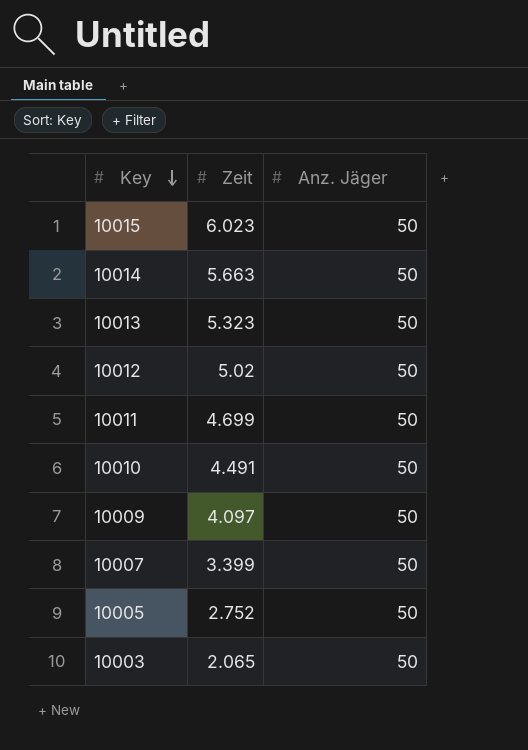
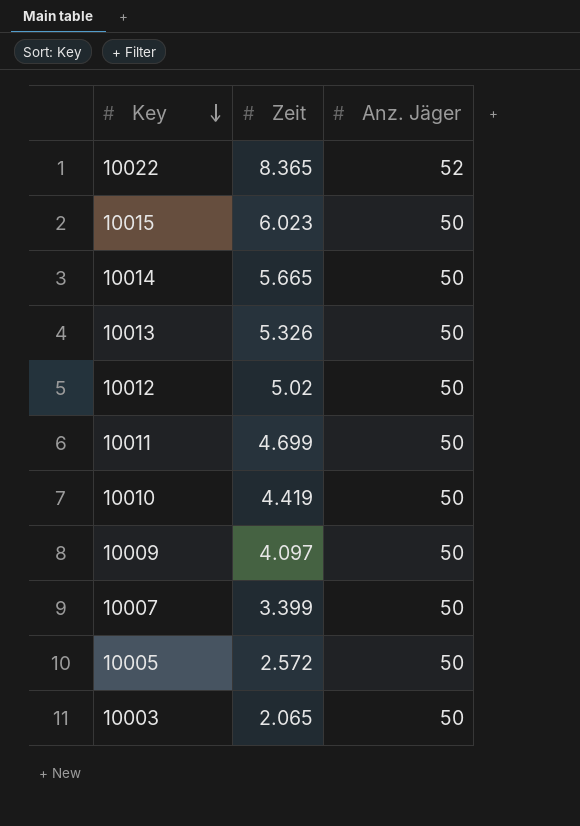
row 10022: none -> 8.365 | 52
10014 | Zeit: 5.663 -> 5.665
10013 | Zeit: 5.323 -> 5.326
10010 | Zeit: 4.491 -> 4.419
10005 | Zeit: 2.752 -> 2.572

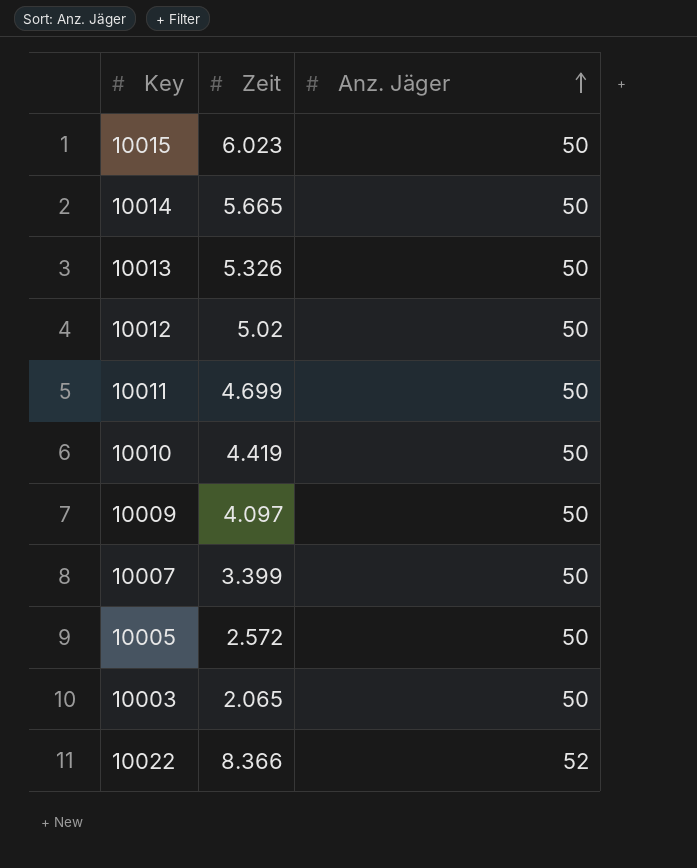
row order: Key descending -> Anz. Jäger ascending
10022 | Zeit: 8.365 -> 8.366

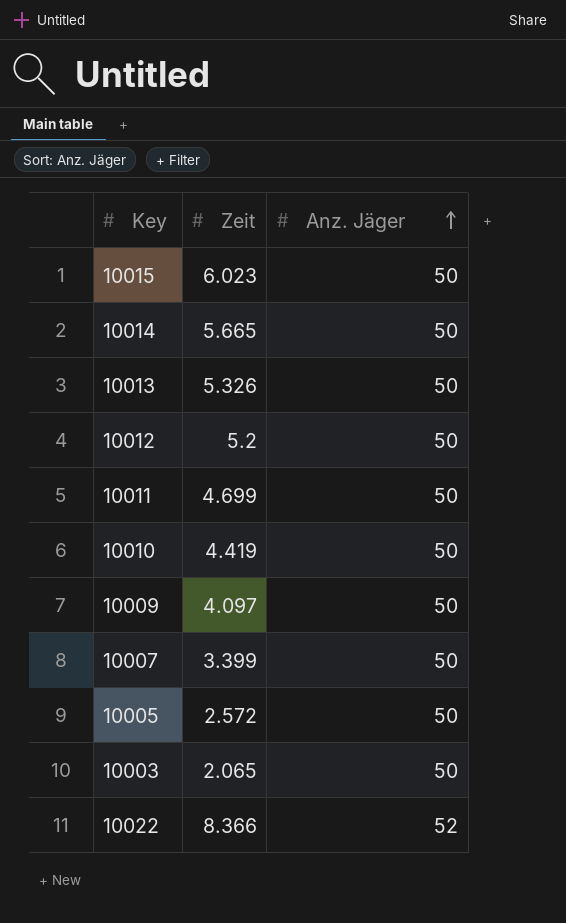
10012 | Zeit: 5.02 -> 5.2

